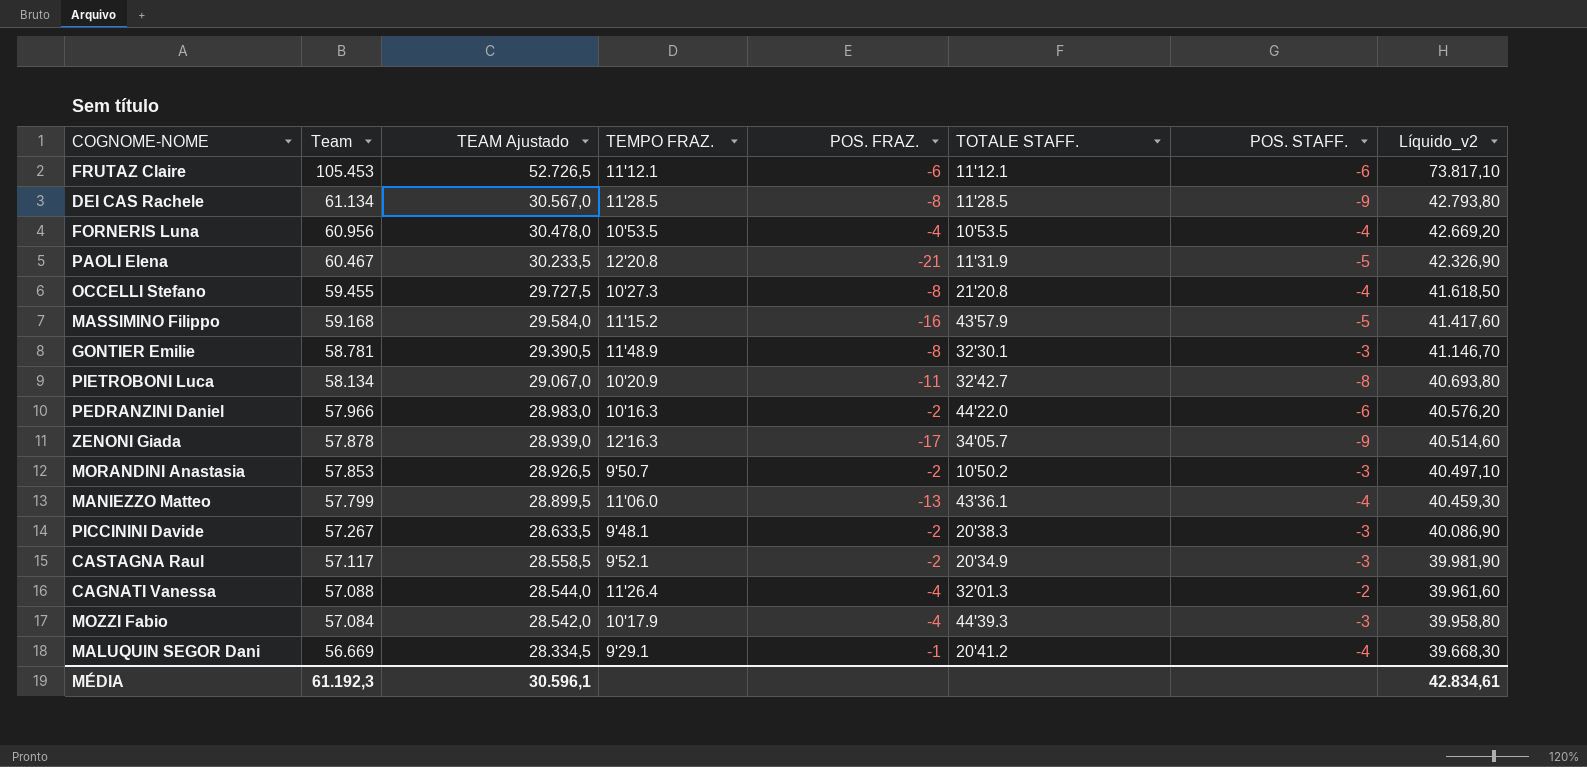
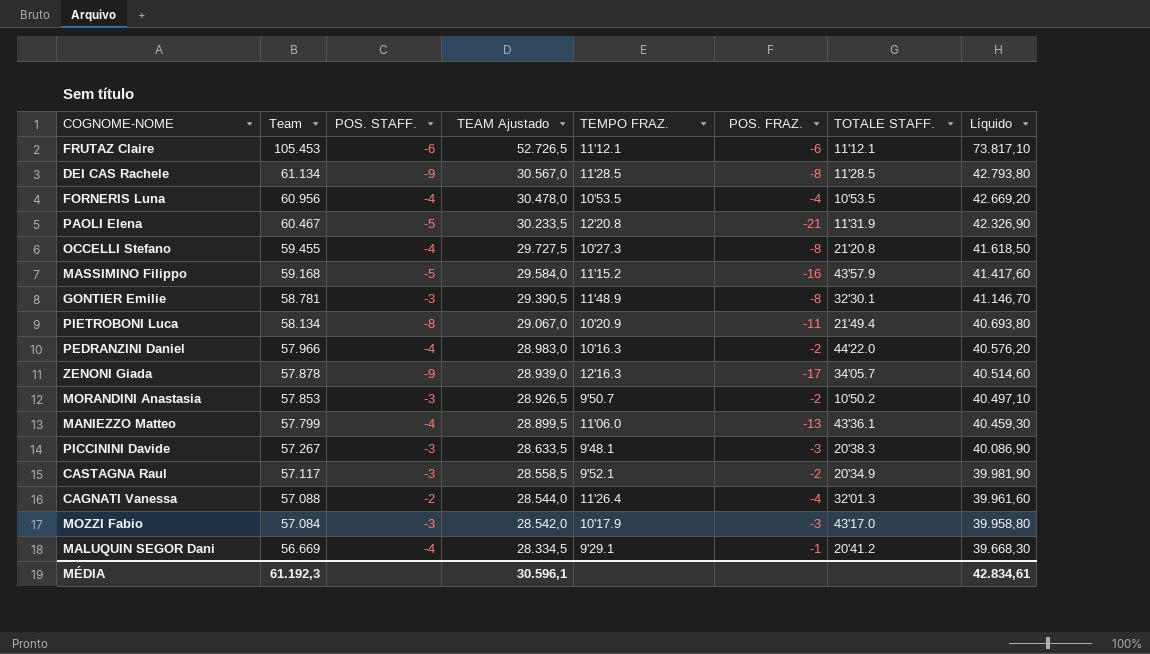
column POS. STAFF. | position: 7 -> 3
column name: Líquido_v2 -> Líquido
PIETROBONI Luca | TOTALE STAFF.: 32'42.7 -> 21'49.4
PEDRANZINI Daniel | POS. STAFF.: -6 -> -4
PICCININI Davide | POS. FRAZ.: -2 -> -3
MOZZI Fabio | POS. FRAZ.: -4 -> -3
MOZZI Fabio | TOTALE STAFF.: 44'39.3 -> 43'17.0

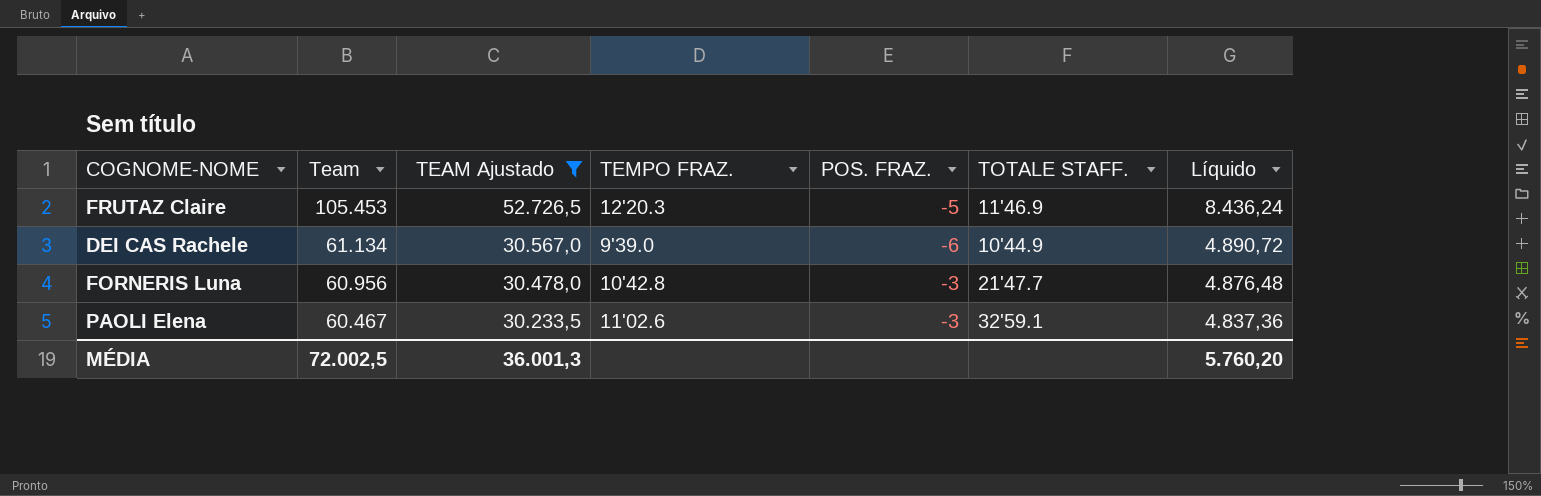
filter: none -> TEAM Ajustado >= 30.233,5
column POS. STAFF. | position: 3 -> none
column Líquido | formula: [Team] * 0,7 -> [Team] * 0,08
FRUTAZ Claire | TEMPO FRAZ.: 11'12.1 -> 12'20.3
FRUTAZ Claire | POS. FRAZ.: -6 -> -5
FRUTAZ Claire | TOTALE STAFF.: 11'12.1 -> 11'46.9
DEI CAS Rachele | TEMPO FRAZ.: 11'28.5 -> 9'39.0
DEI CAS Rachele | POS. FRAZ.: -8 -> -6
DEI CAS Rachele | TOTALE STAFF.: 11'28.5 -> 10'44.9
FORNERIS Luna | TEMPO FRAZ.: 10'53.5 -> 10'42.8
FORNERIS Luna | POS. FRAZ.: -4 -> -3
FORNERIS Luna | TOTALE STAFF.: 10'53.5 -> 21'47.7
PAOLI Elena | TEMPO FRAZ.: 12'20.8 -> 11'02.6
PAOLI Elena | POS. FRAZ.: -21 -> -3
PAOLI Elena | TOTALE STAFF.: 11'31.9 -> 32'59.1
MÉDIA | Team: 61.192,3 -> 72.002,5
MÉDIA | TEAM Ajustado: 30.596,1 -> 36.001,3
MÉDIA | Líquido: 42.834,61 -> 5.760,20

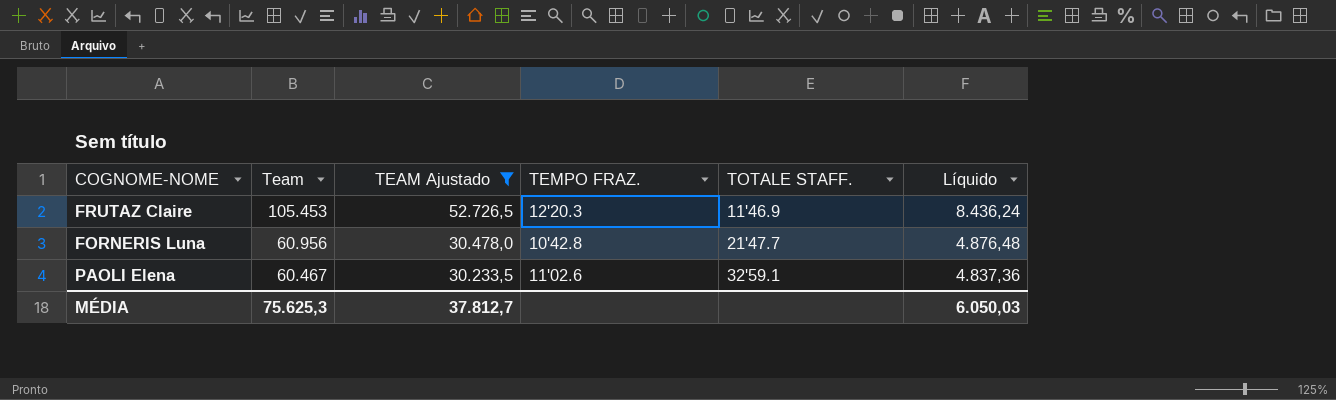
column POS. FRAZ. | position: 5 -> none
row DEI CAS Rachele: 61.134 | 30.567,0 | 9'39.0 | -6 | 10'44.9 | 4.890,72 -> none
MÉDIA | Team: 72.002,5 -> 75.625,3
MÉDIA | TEAM Ajustado: 36.001,3 -> 37.812,7
MÉDIA | Líquido: 5.760,20 -> 6.050,03

